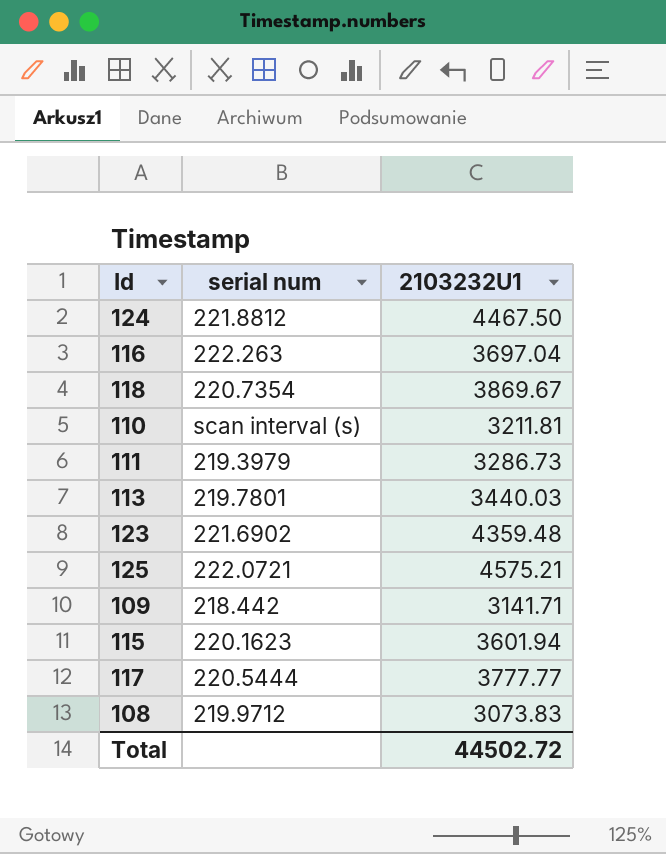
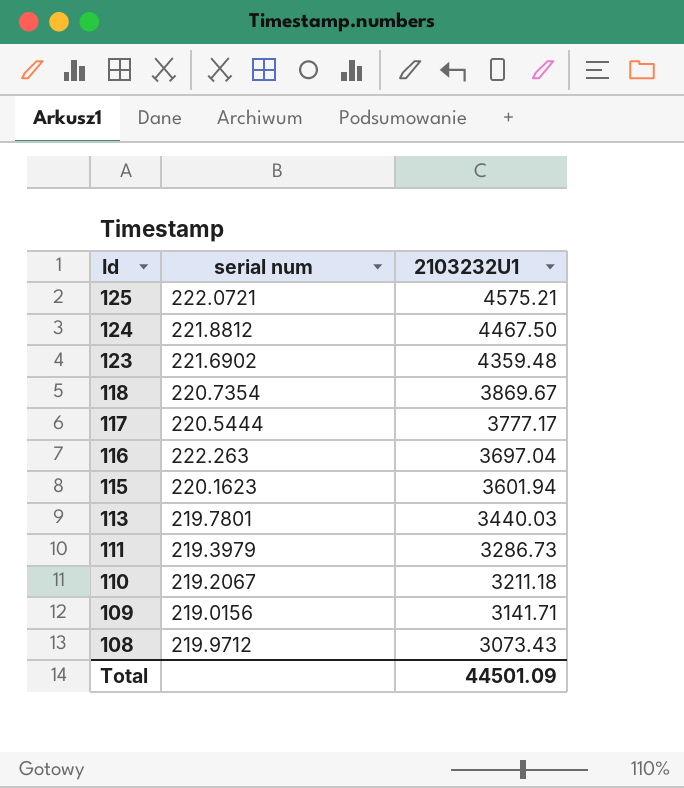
row order: none -> Id descending
117 | 2103232U1: 3777.77 -> 3777.17
110 | serial num: scan interval (s) -> 219.2067
110 | 2103232U1: 3211.81 -> 3211.18
109 | serial num: 218.442 -> 219.0156
108 | 2103232U1: 3073.83 -> 3073.43
Total | 2103232U1: 44502.72 -> 44501.09

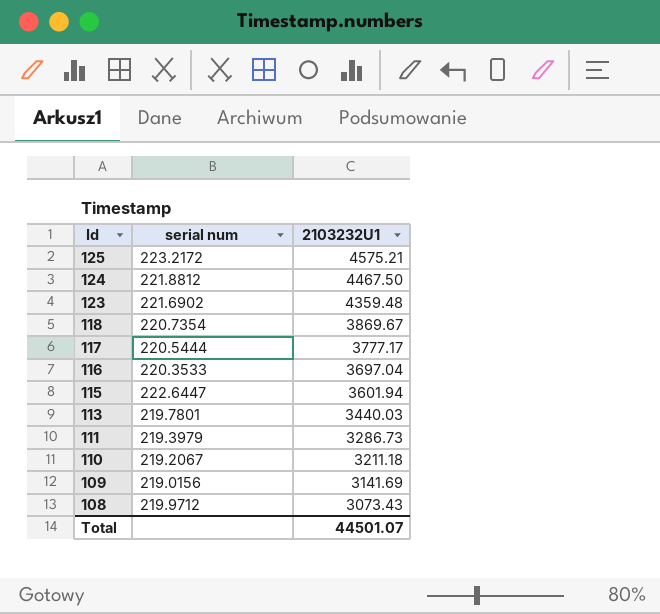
125 | serial num: 222.0721 -> 223.2172
116 | serial num: 222.263 -> 220.3533
115 | serial num: 220.1623 -> 222.6447
109 | 2103232U1: 3141.71 -> 3141.69
Total | 2103232U1: 44501.09 -> 44501.07

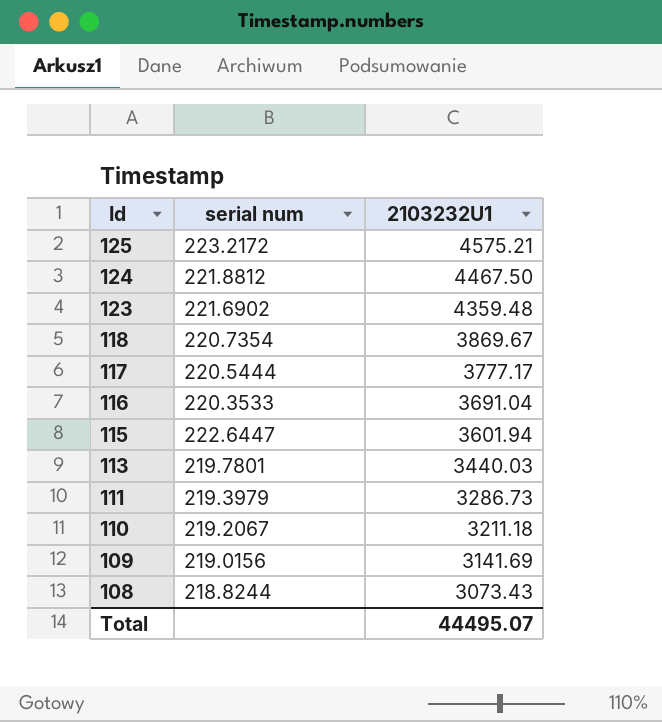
116 | 2103232U1: 3697.04 -> 3691.04
108 | serial num: 219.9712 -> 218.8244
Total | 2103232U1: 44501.07 -> 44495.07

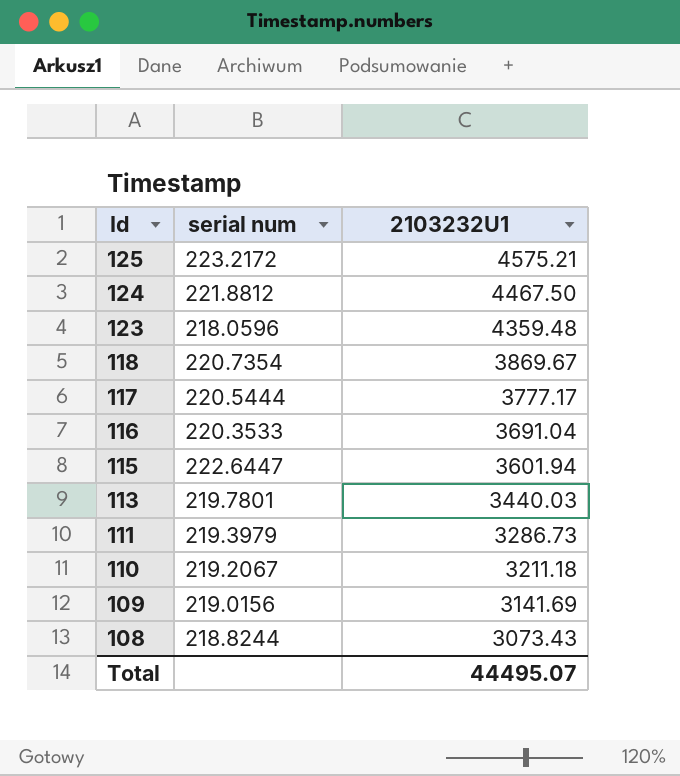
123 | serial num: 221.6902 -> 218.0596

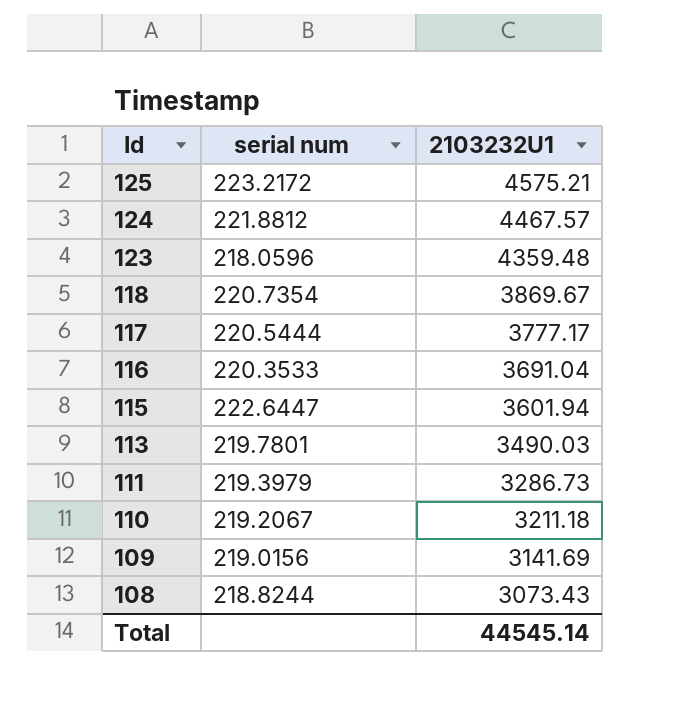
124 | 2103232U1: 4467.50 -> 4467.57
113 | 2103232U1: 3440.03 -> 3490.03
Total | 2103232U1: 44495.07 -> 44545.14

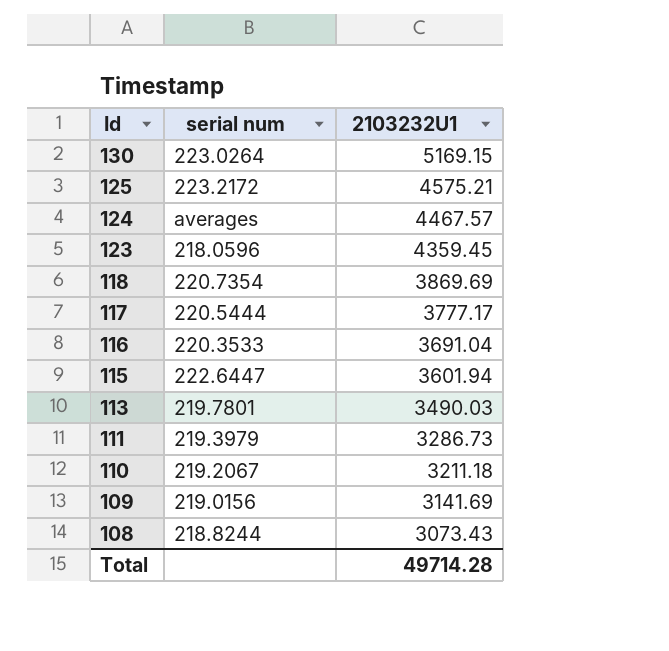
row 130: none -> 223.0264 | 5169.15
124 | serial num: 221.8812 -> averages
123 | 2103232U1: 4359.48 -> 4359.45
118 | 2103232U1: 3869.67 -> 3869.69
Total | 2103232U1: 44545.14 -> 49714.28

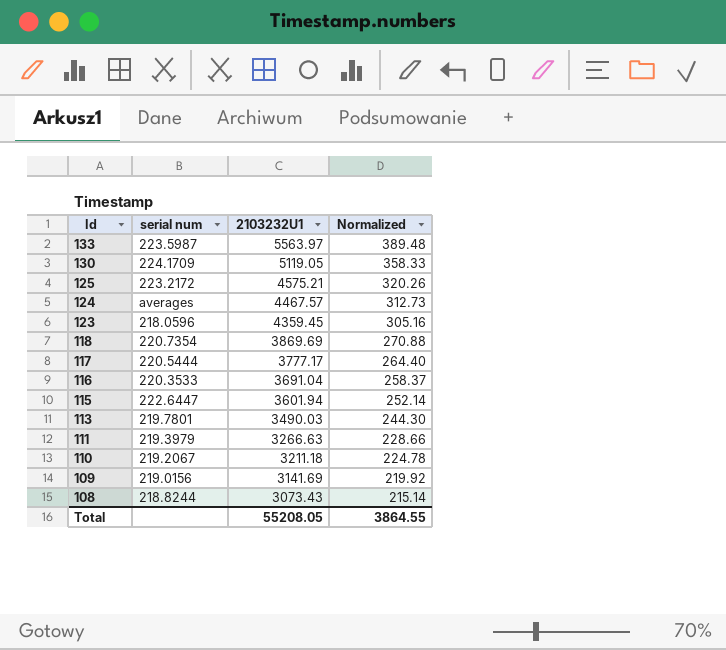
column Normalized | formula: none -> [2103232U1] * 0.07
row 133: none -> 223.5987 | 5563.97 | 389.48
130 | serial num: 223.0264 -> 224.1709
130 | 2103232U1: 5169.15 -> 5119.05
111 | 2103232U1: 3286.73 -> 3266.63
Total | 2103232U1: 49714.28 -> 55208.05

